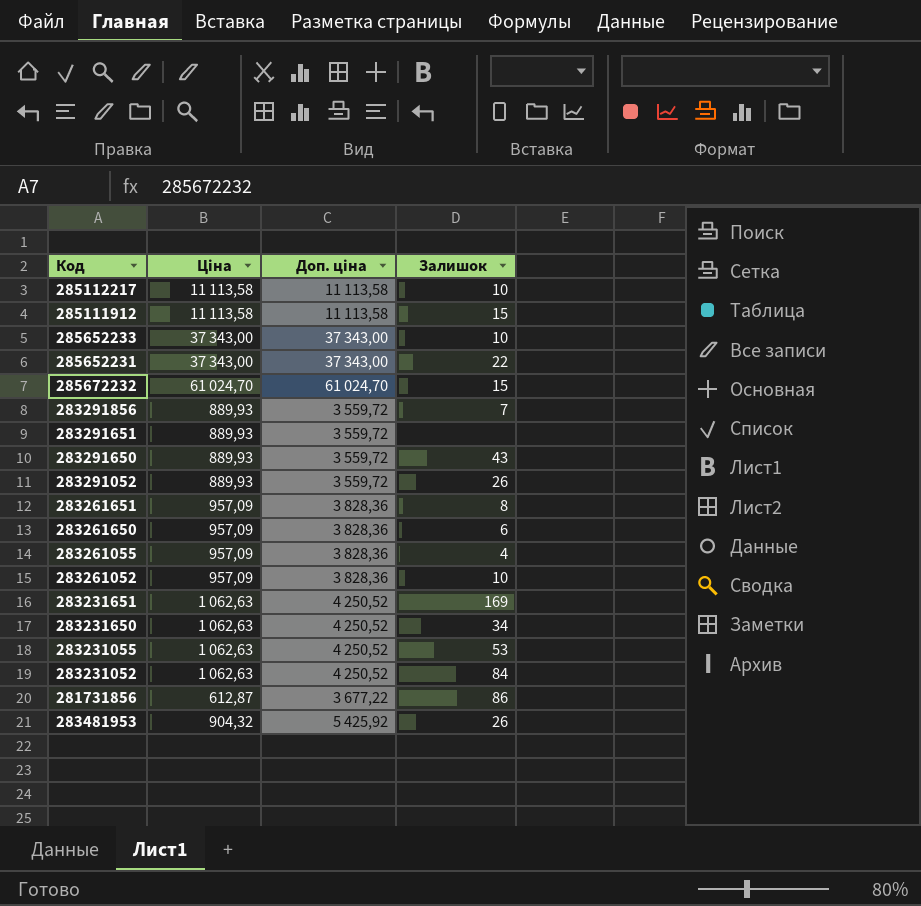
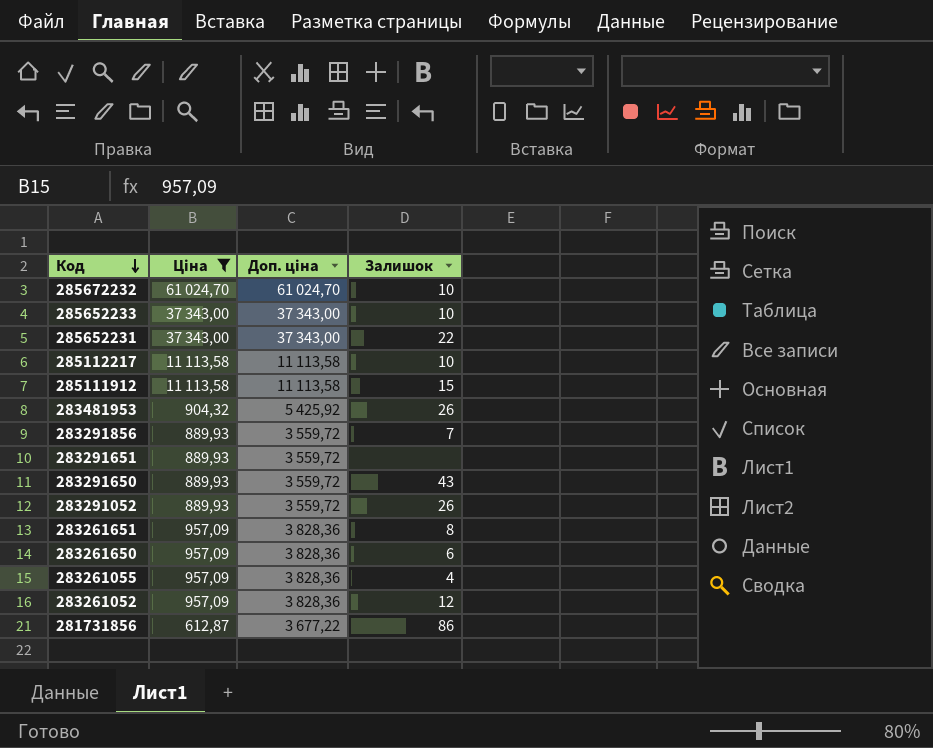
filter: none -> Ціна != 1 062,63
row order: none -> Код descending
285672232 | Залишок: 15 -> 10
283261052 | Залишок: 10 -> 12

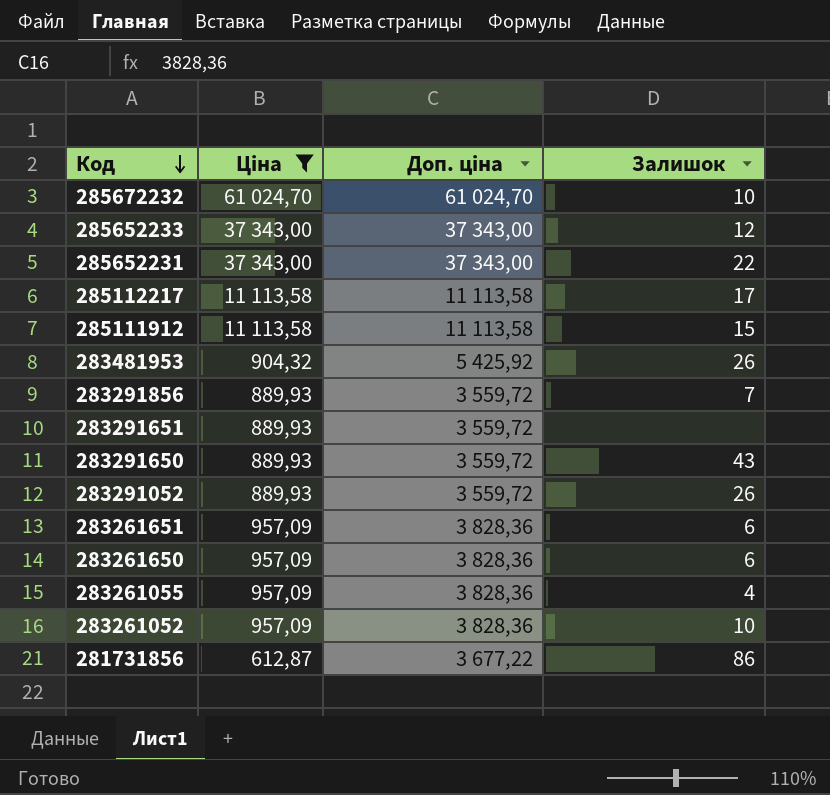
285652233 | Залишок: 10 -> 12
285112217 | Залишок: 10 -> 17
283261651 | Залишок: 8 -> 6
283261052 | Залишок: 12 -> 10

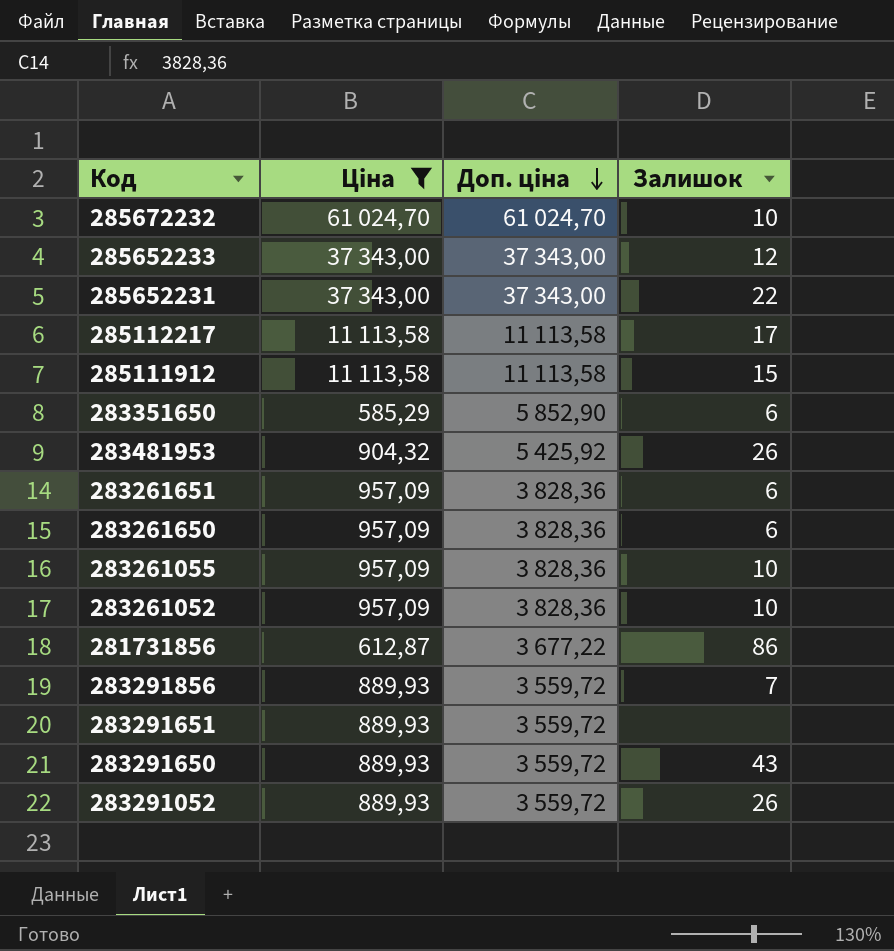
row order: Код descending -> Доп. ціна descending
row 283351650: none -> 585,29 | 5 852,90 | 6
283261055 | Залишок: 4 -> 10

